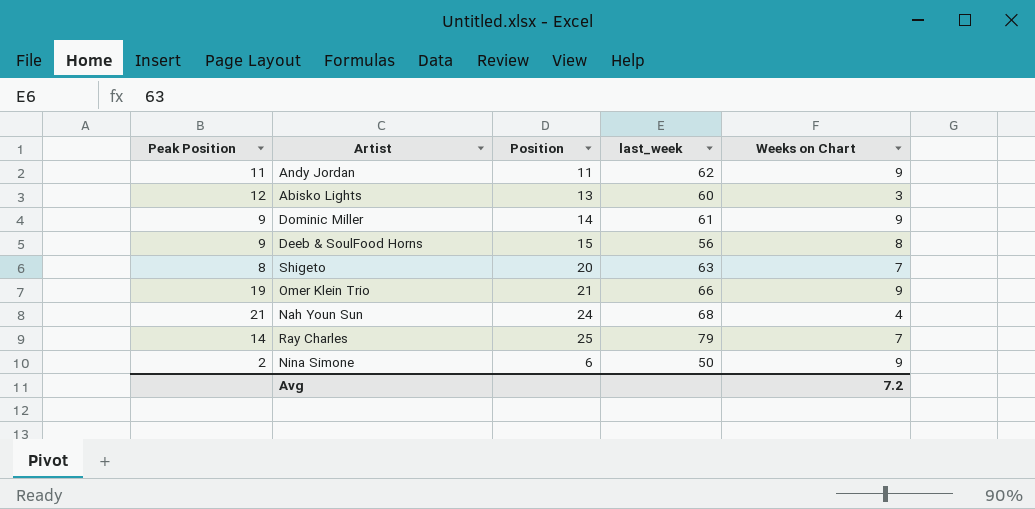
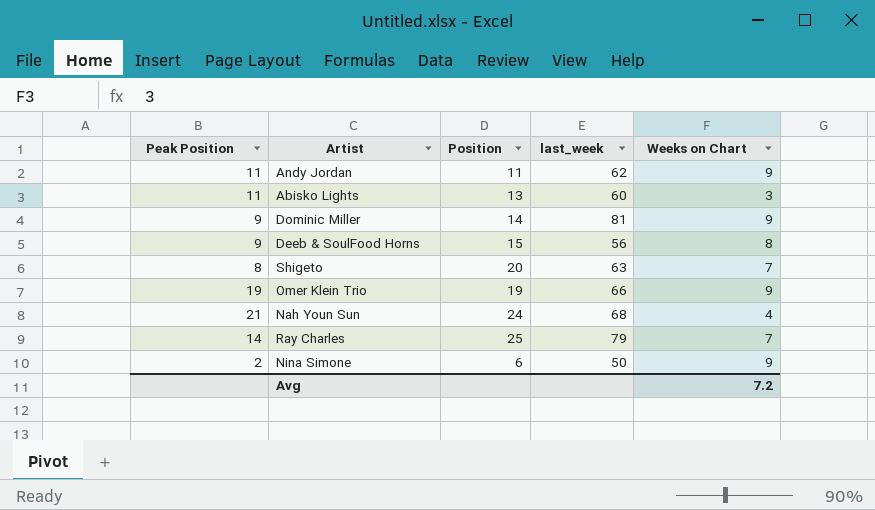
Abisko Lights | Peak Position: 12 -> 11
Dominic Miller | last_week: 61 -> 81
Omer Klein Trio | Position: 21 -> 19

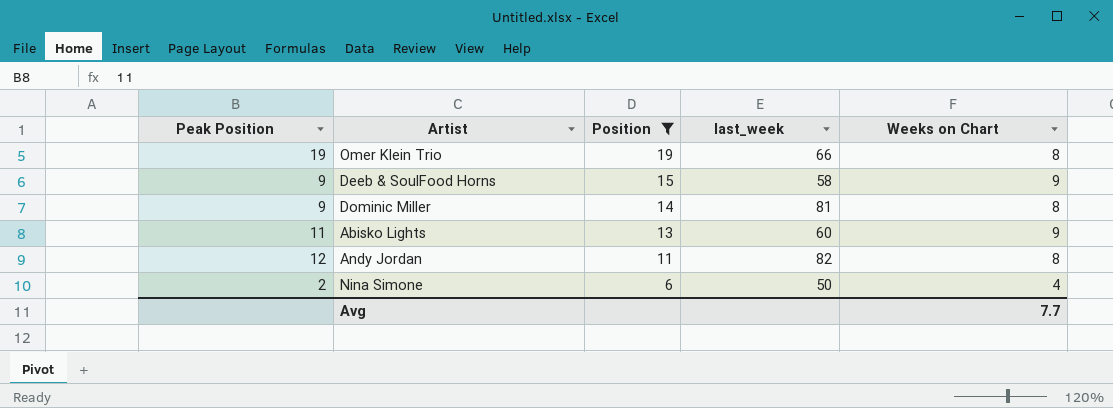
filter: none -> Position <= 19
row order: none -> Position descending
Omer Klein Trio | Weeks on Chart: 9 -> 8
Deeb & SoulFood Horns | last_week: 56 -> 58
Deeb & SoulFood Horns | Weeks on Chart: 8 -> 9
Dominic Miller | Weeks on Chart: 9 -> 8
Abisko Lights | Weeks on Chart: 3 -> 9
Andy Jordan | Peak Position: 11 -> 12
Andy Jordan | last_week: 62 -> 82
Andy Jordan | Weeks on Chart: 9 -> 8
Nina Simone | Weeks on Chart: 9 -> 4
Avg | Weeks on Chart: 7.2 -> 7.7

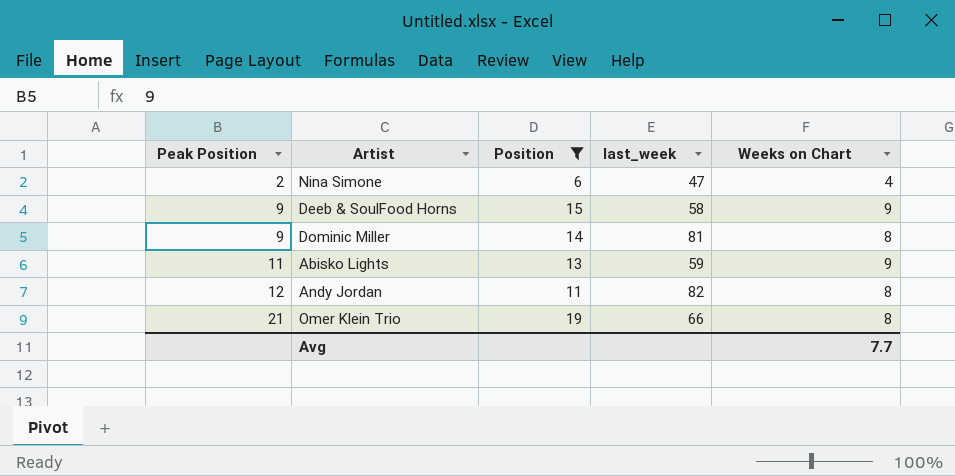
row order: Position descending -> Peak Position ascending
Nina Simone | last_week: 50 -> 47
Abisko Lights | last_week: 60 -> 59
Omer Klein Trio | Peak Position: 19 -> 21

